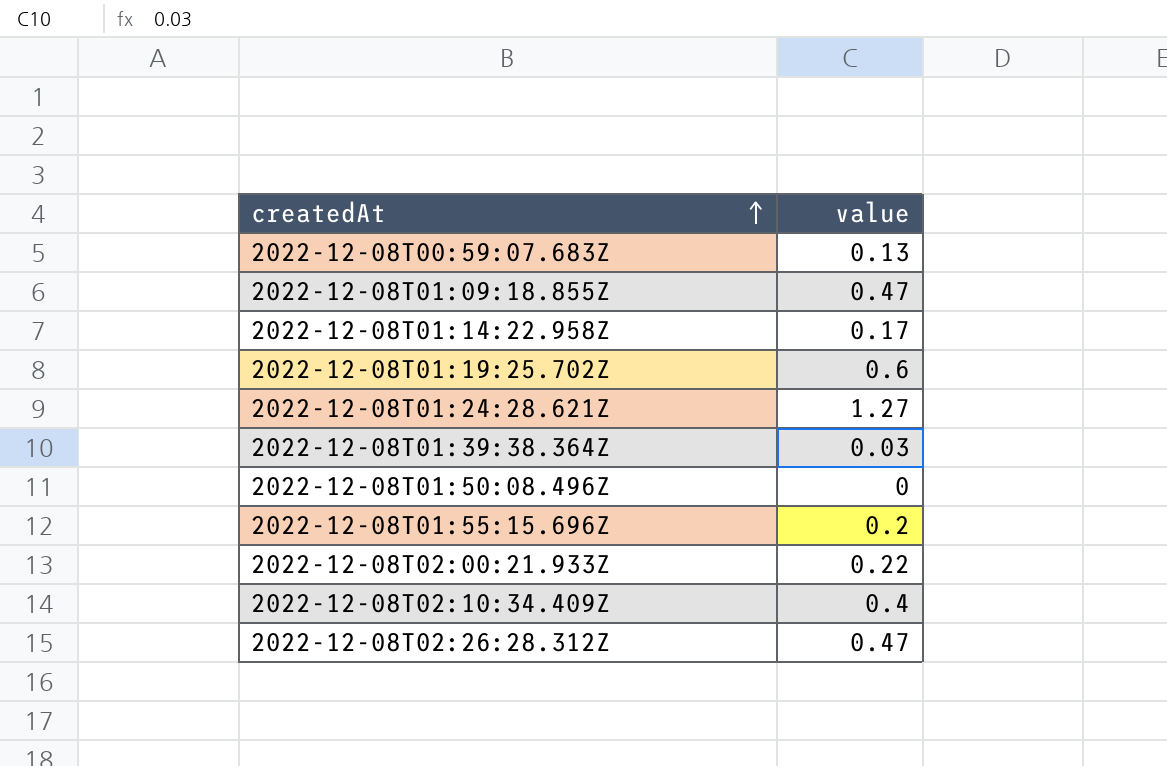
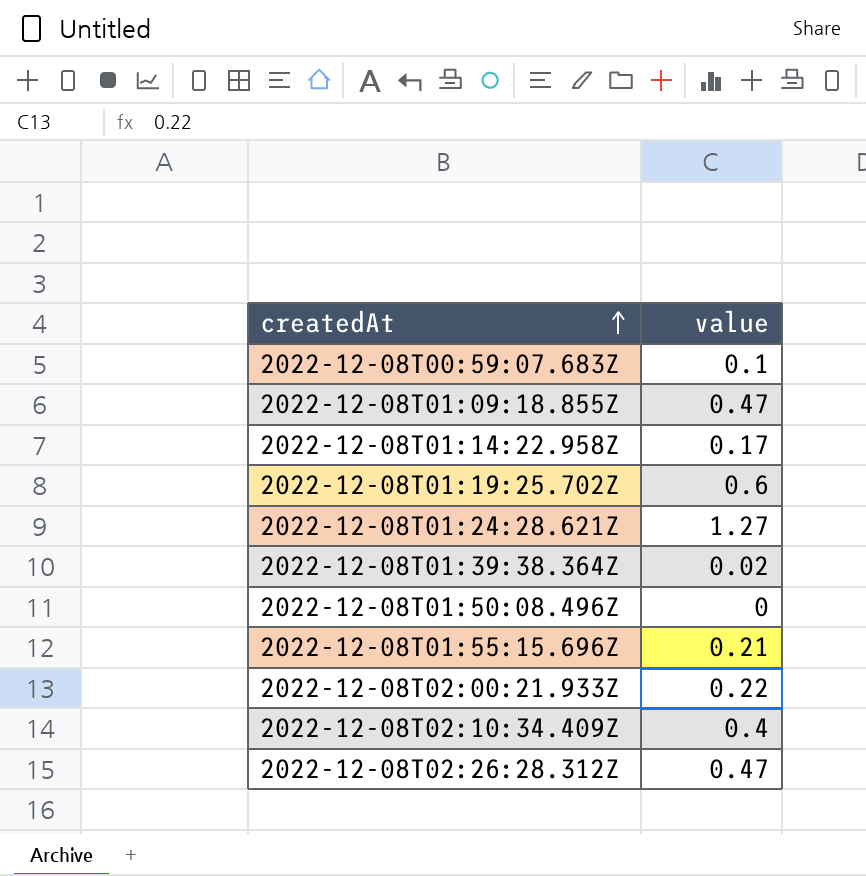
2022-12-08T00:59:07.683Z | value: 0.13 -> 0.1
2022-12-08T01:39:38.364Z | value: 0.03 -> 0.02
2022-12-08T01:55:15.696Z | value: 0.2 -> 0.21

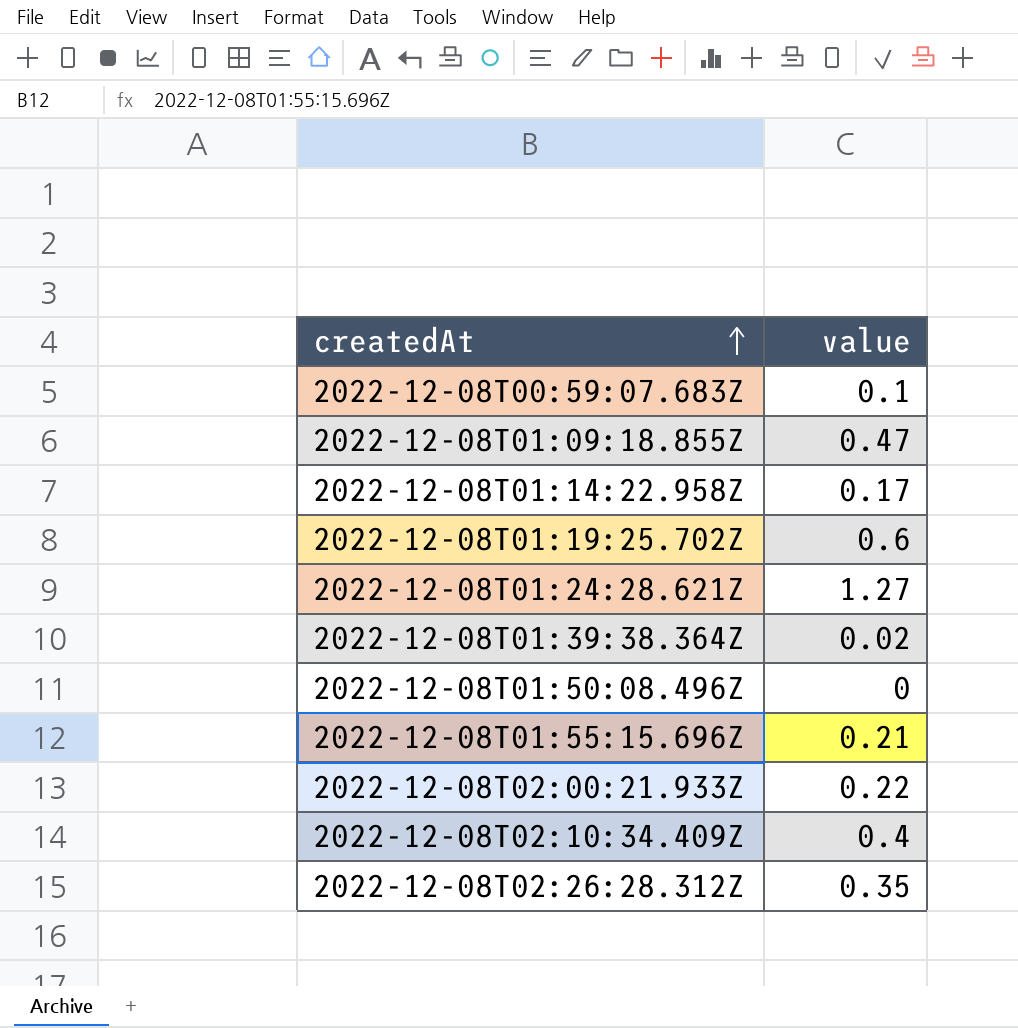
2022-12-08T02:26:28.312Z | value: 0.47 -> 0.35

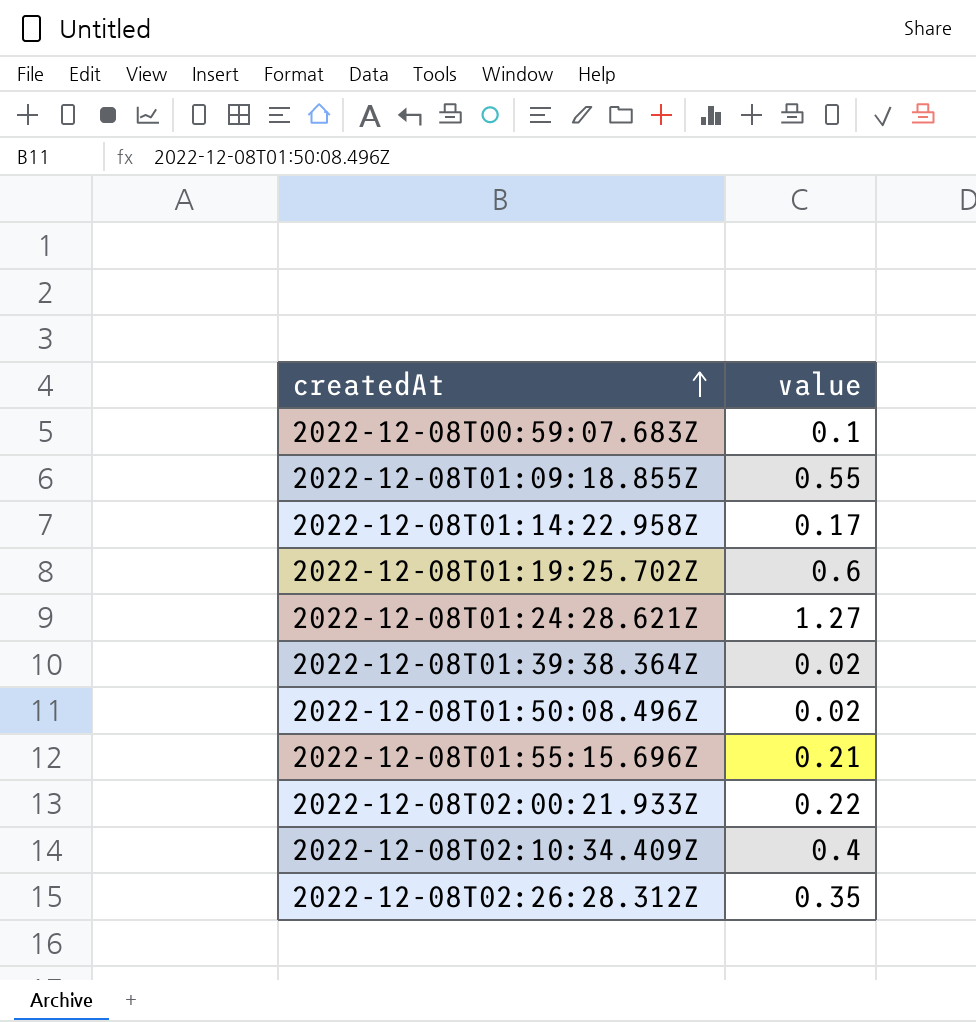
2022-12-08T01:09:18.855Z | value: 0.47 -> 0.55
2022-12-08T01:50:08.496Z | value: 0 -> 0.02

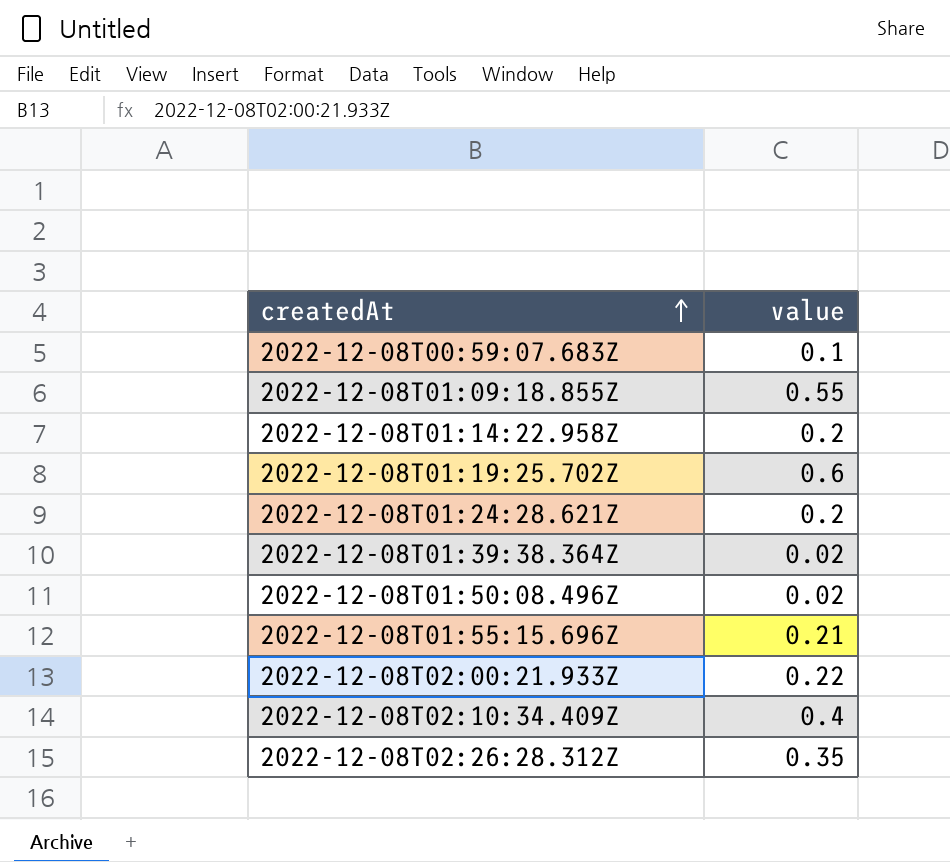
2022-12-08T01:14:22.958Z | value: 0.17 -> 0.2
2022-12-08T01:24:28.621Z | value: 1.27 -> 0.2

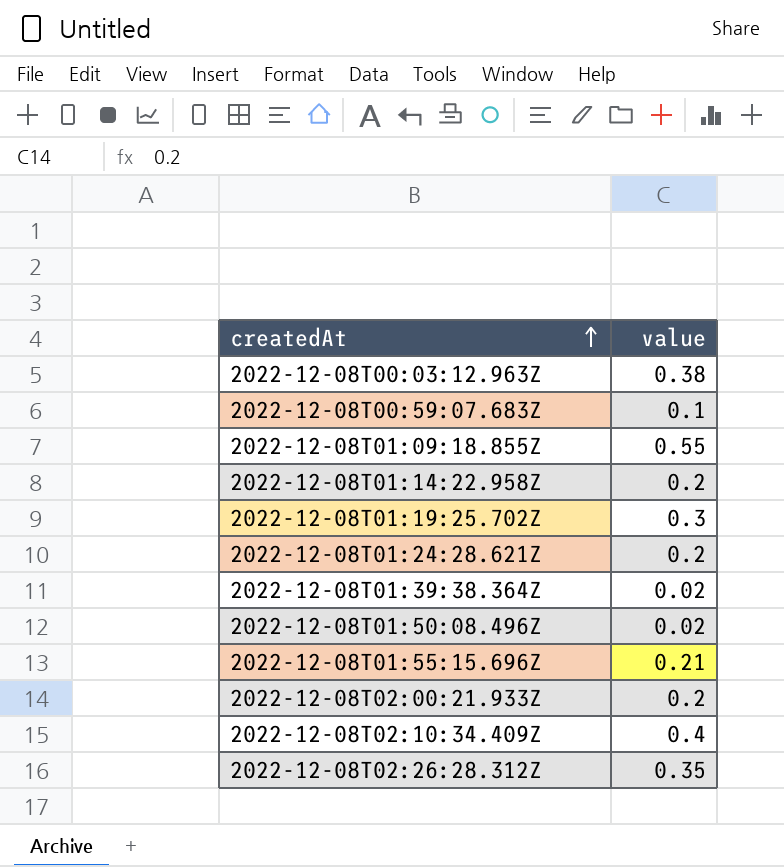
row 2022-12-08T00:03:12.963Z: none -> 0.38
2022-12-08T01:19:25.702Z | value: 0.6 -> 0.3
2022-12-08T02:00:21.933Z | value: 0.22 -> 0.2

